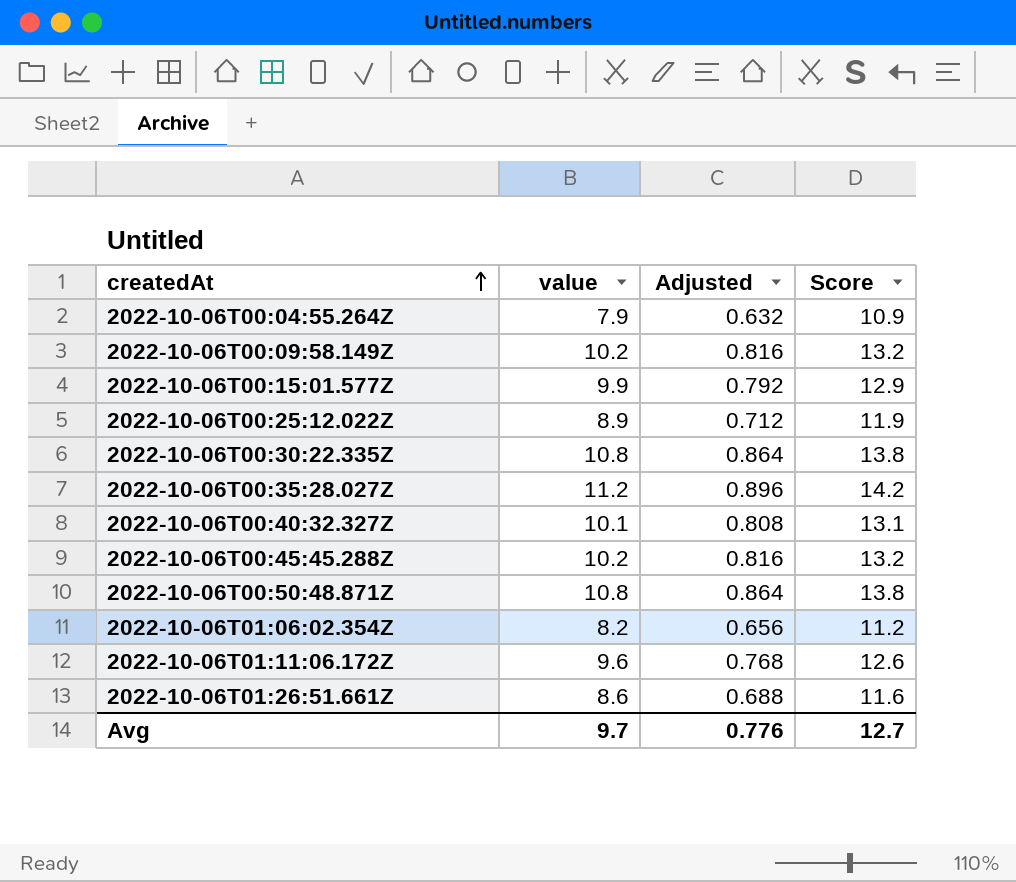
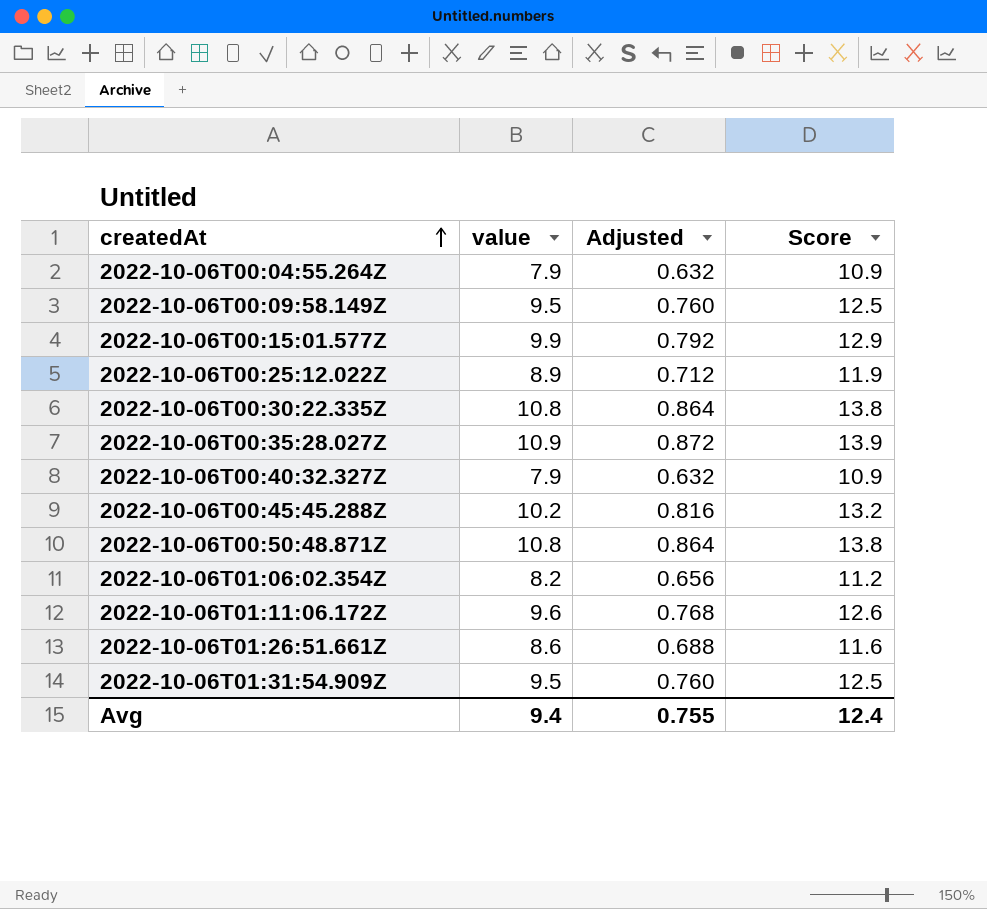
2022-10-06T00:09:58.149Z | value: 10.2 -> 9.5
2022-10-06T00:09:58.149Z | Adjusted: 0.816 -> 0.760
2022-10-06T00:09:58.149Z | Score: 13.2 -> 12.5
2022-10-06T00:35:28.027Z | value: 11.2 -> 10.9
2022-10-06T00:35:28.027Z | Adjusted: 0.896 -> 0.872
2022-10-06T00:35:28.027Z | Score: 14.2 -> 13.9
2022-10-06T00:40:32.327Z | value: 10.1 -> 7.9
2022-10-06T00:40:32.327Z | Adjusted: 0.808 -> 0.632
2022-10-06T00:40:32.327Z | Score: 13.1 -> 10.9
row 2022-10-06T01:31:54.909Z: none -> 9.5 | 0.760 | 12.5
Avg | value: 9.7 -> 9.4
Avg | Adjusted: 0.776 -> 0.755
Avg | Score: 12.7 -> 12.4

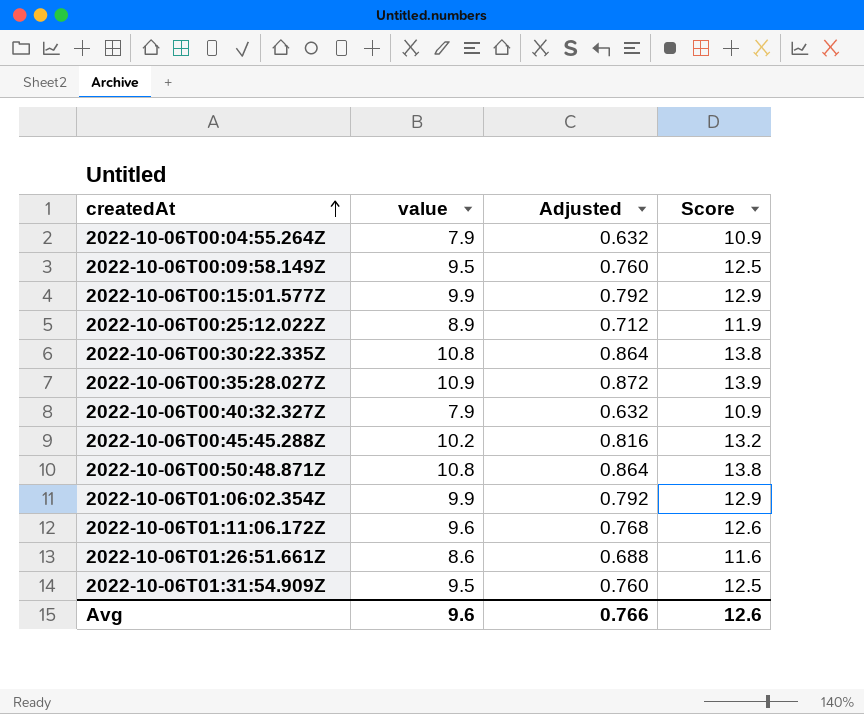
2022-10-06T01:06:02.354Z | value: 8.2 -> 9.9
2022-10-06T01:06:02.354Z | Adjusted: 0.656 -> 0.792
2022-10-06T01:06:02.354Z | Score: 11.2 -> 12.9
Avg | value: 9.4 -> 9.6
Avg | Adjusted: 0.755 -> 0.766
Avg | Score: 12.4 -> 12.6

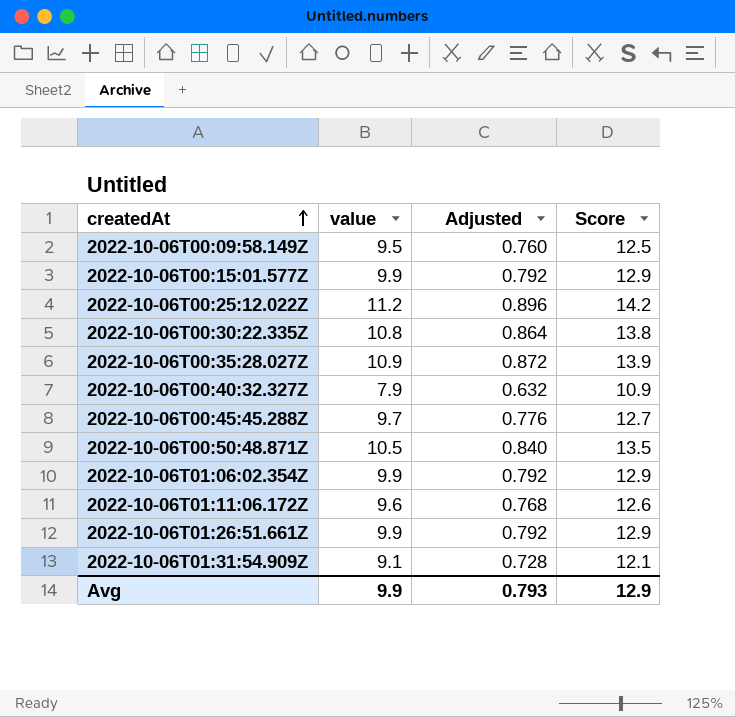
row 2022-10-06T00:04:55.264Z: 7.9 | 0.632 | 10.9 -> none
2022-10-06T00:25:12.022Z | value: 8.9 -> 11.2
2022-10-06T00:25:12.022Z | Adjusted: 0.712 -> 0.896
2022-10-06T00:25:12.022Z | Score: 11.9 -> 14.2
2022-10-06T00:45:45.288Z | value: 10.2 -> 9.7
2022-10-06T00:45:45.288Z | Adjusted: 0.816 -> 0.776
2022-10-06T00:45:45.288Z | Score: 13.2 -> 12.7
2022-10-06T00:50:48.871Z | value: 10.8 -> 10.5
2022-10-06T00:50:48.871Z | Adjusted: 0.864 -> 0.840
2022-10-06T00:50:48.871Z | Score: 13.8 -> 13.5
2022-10-06T01:26:51.661Z | value: 8.6 -> 9.9
2022-10-06T01:26:51.661Z | Adjusted: 0.688 -> 0.792
2022-10-06T01:26:51.661Z | Score: 11.6 -> 12.9
2022-10-06T01:31:54.909Z | value: 9.5 -> 9.1
2022-10-06T01:31:54.909Z | Adjusted: 0.760 -> 0.728
2022-10-06T01:31:54.909Z | Score: 12.5 -> 12.1
Avg | value: 9.6 -> 9.9
Avg | Adjusted: 0.766 -> 0.793
Avg | Score: 12.6 -> 12.9

